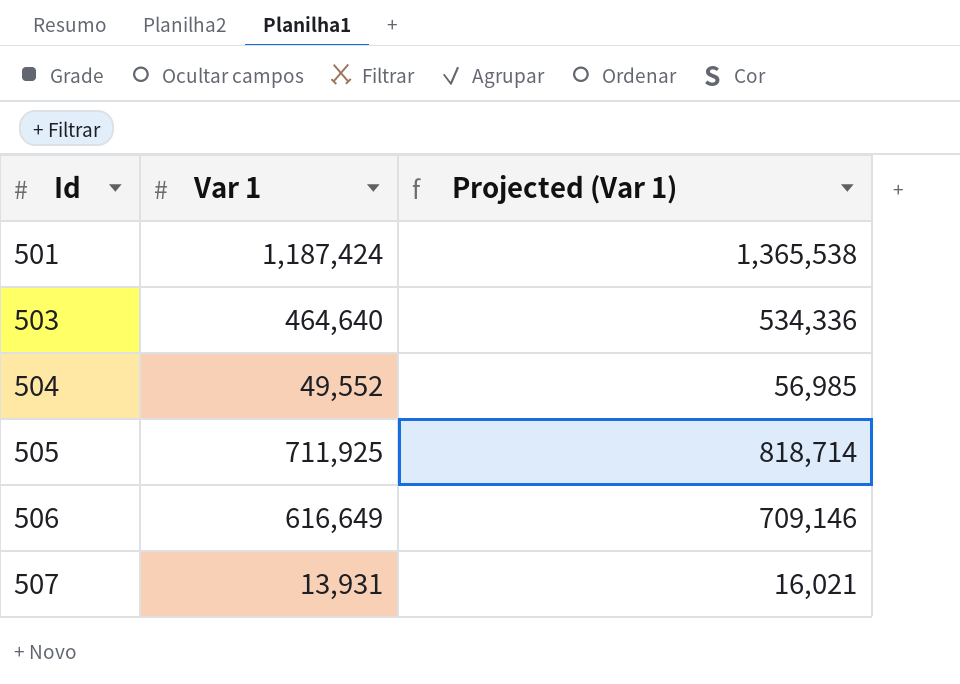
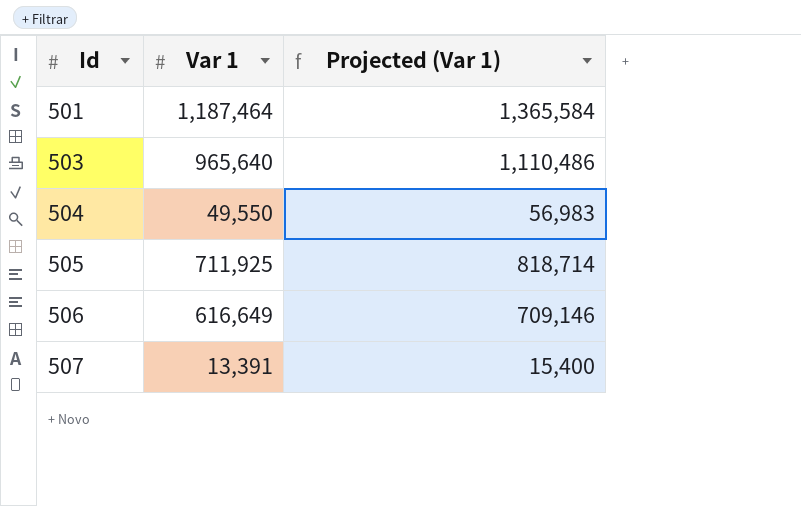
501 | Var 1: 1,187,424 -> 1,187,464
501 | Projected (Var 1): 1,365,538 -> 1,365,584
503 | Var 1: 464,640 -> 965,640
503 | Projected (Var 1): 534,336 -> 1,110,486
504 | Var 1: 49,552 -> 49,550
504 | Projected (Var 1): 56,985 -> 56,983
507 | Var 1: 13,931 -> 13,391
507 | Projected (Var 1): 16,021 -> 15,400

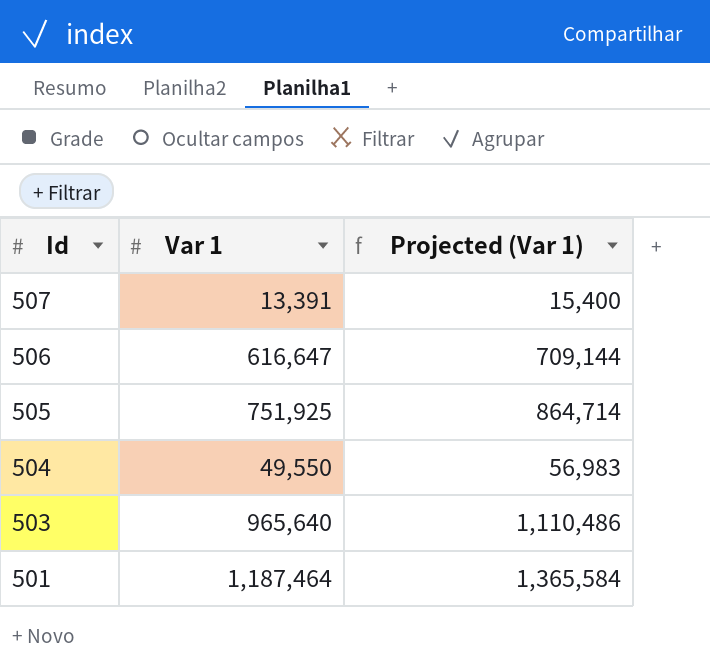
row order: Id ascending -> Id descending
506 | Var 1: 616,649 -> 616,647
506 | Projected (Var 1): 709,146 -> 709,144
505 | Var 1: 711,925 -> 751,925
505 | Projected (Var 1): 818,714 -> 864,714

